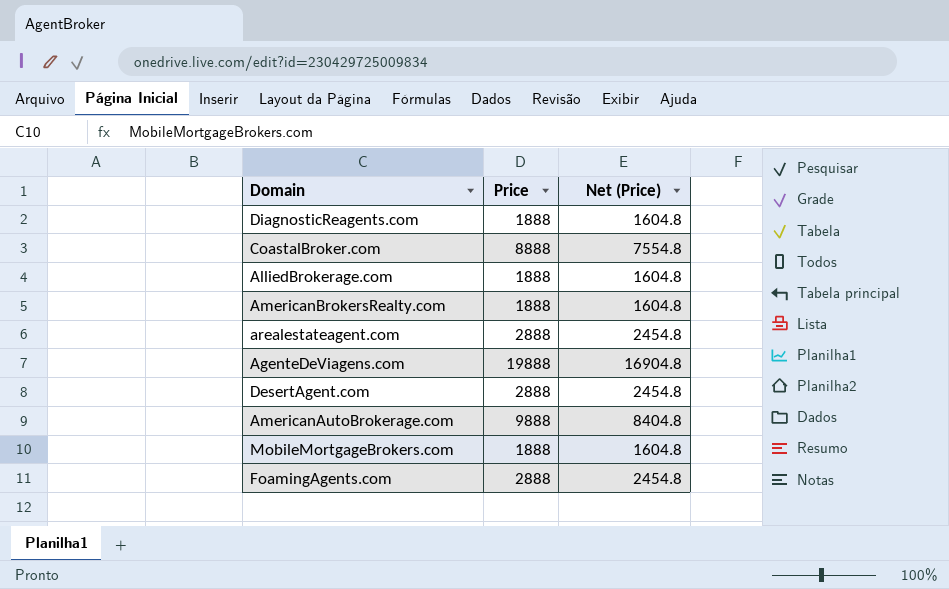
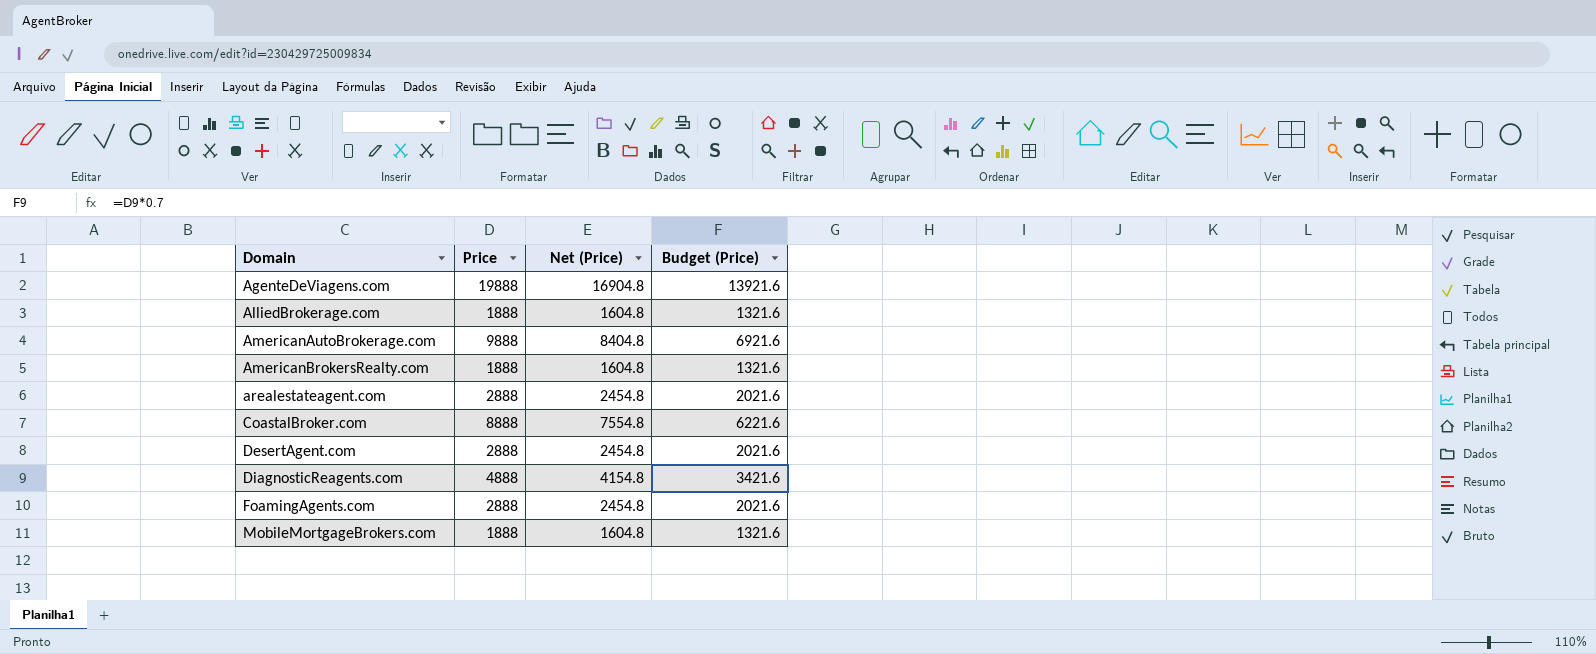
row order: none -> Domain ascending
column Budget (Price) | formula: none -> [Price] * 0.7
DiagnosticReagents.com | Price: 1888 -> 4888
DiagnosticReagents.com | Net (Price): 1604.8 -> 4154.8

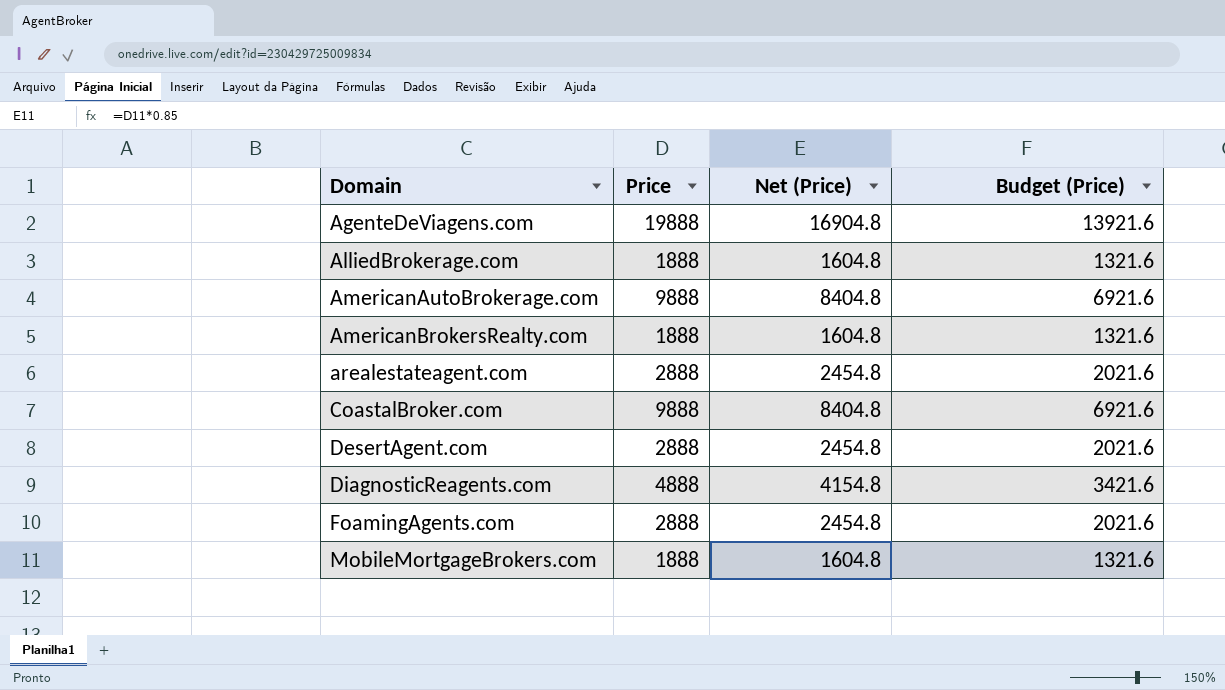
CoastalBroker.com | Price: 8888 -> 9888
CoastalBroker.com | Net (Price): 7554.8 -> 8404.8
CoastalBroker.com | Budget (Price): 6221.6 -> 6921.6

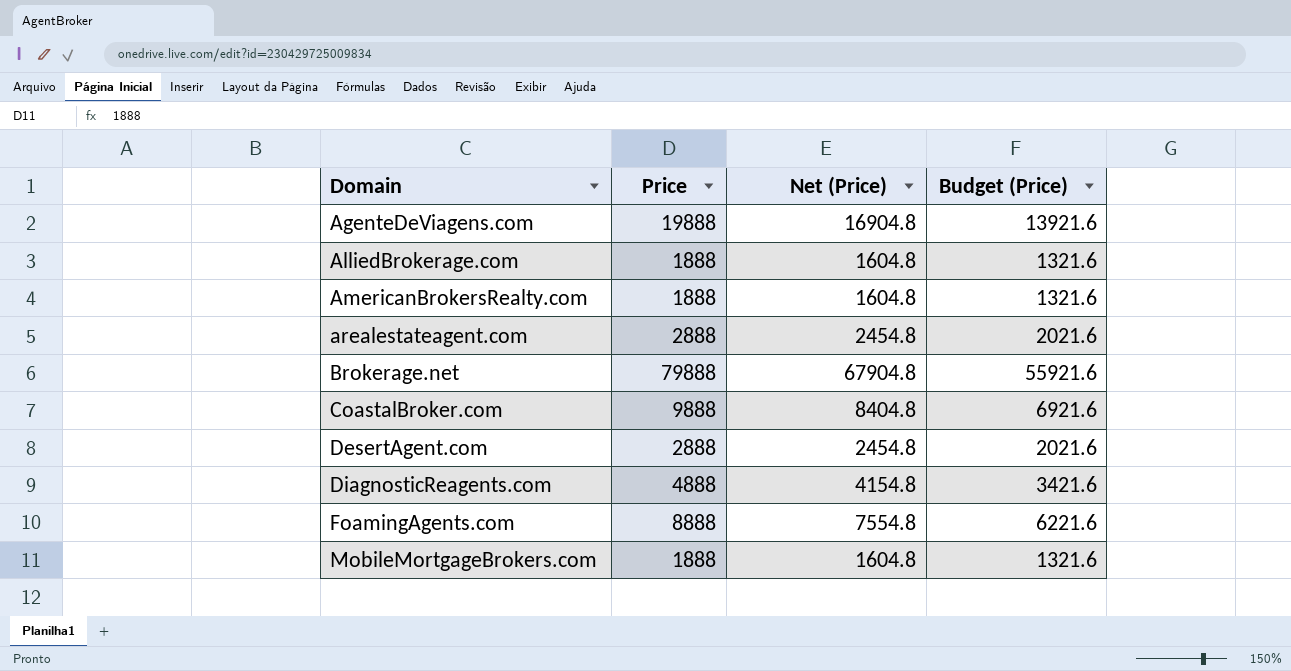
row AmericanAutoBrokerage.com: 9888 | 8404.8 | 6921.6 -> none
row Brokerage.net: none -> 79888 | 67904.8 | 55921.6
FoamingAgents.com | Price: 2888 -> 8888
FoamingAgents.com | Net (Price): 2454.8 -> 7554.8
FoamingAgents.com | Budget (Price): 2021.6 -> 6221.6

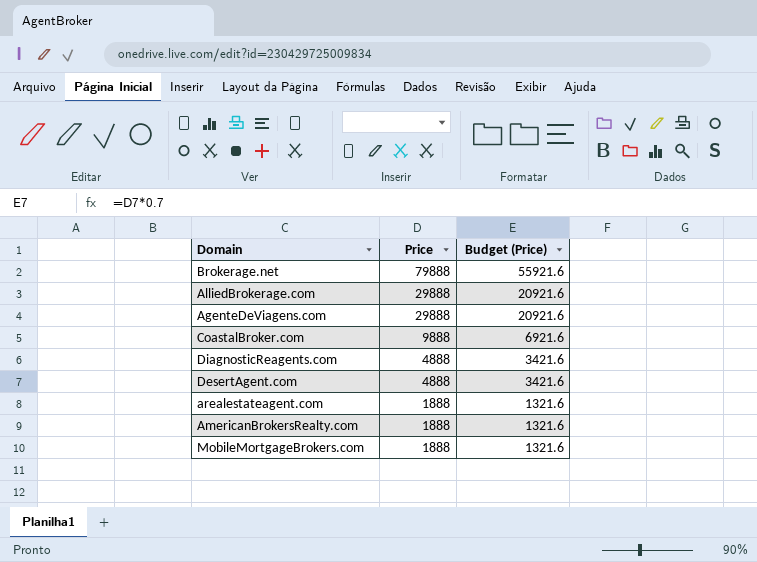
row order: Domain ascending -> Price descending
column Net (Price) | formula: [Price] * 0.85 -> none
row FoamingAgents.com: 8888 | 7554.8 | 6221.6 -> none
AlliedBrokerage.com | Price: 1888 -> 29888
AlliedBrokerage.com | Budget (Price): 1321.6 -> 20921.6
AgenteDeViagens.com | Price: 19888 -> 29888
AgenteDeViagens.com | Budget (Price): 13921.6 -> 20921.6
DesertAgent.com | Price: 2888 -> 4888
DesertAgent.com | Budget (Price): 2021.6 -> 3421.6
arealestateagent.com | Price: 2888 -> 1888
arealestateagent.com | Budget (Price): 2021.6 -> 1321.6

